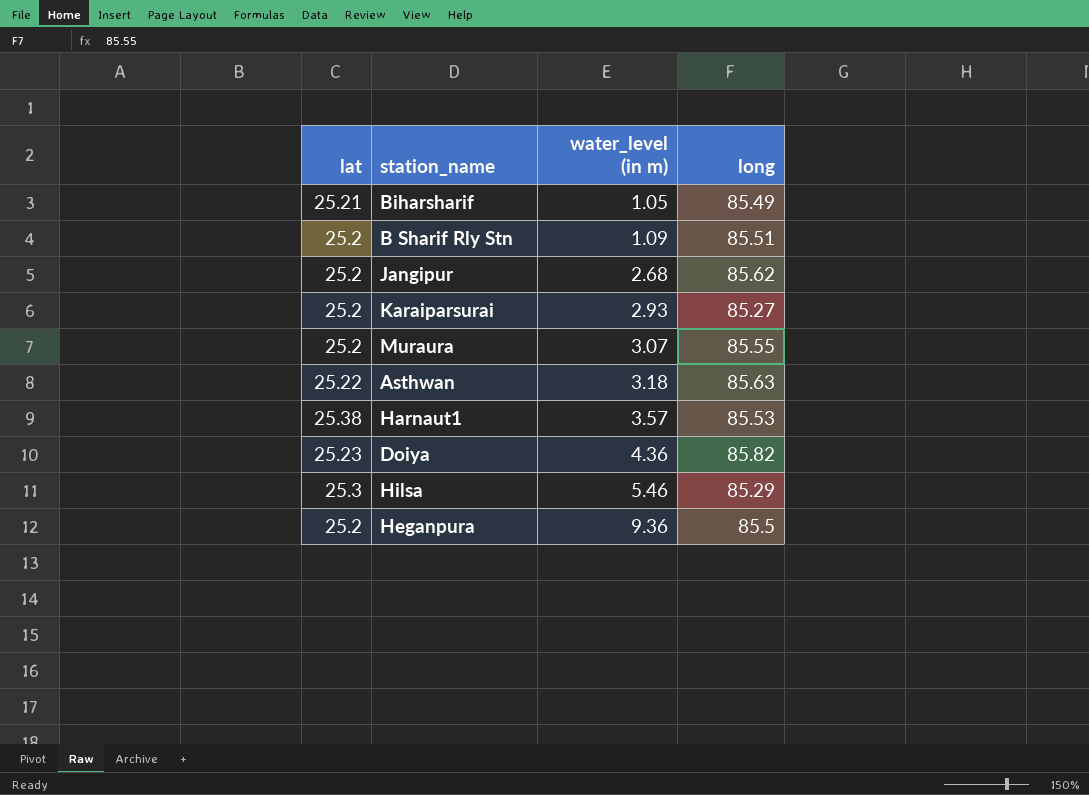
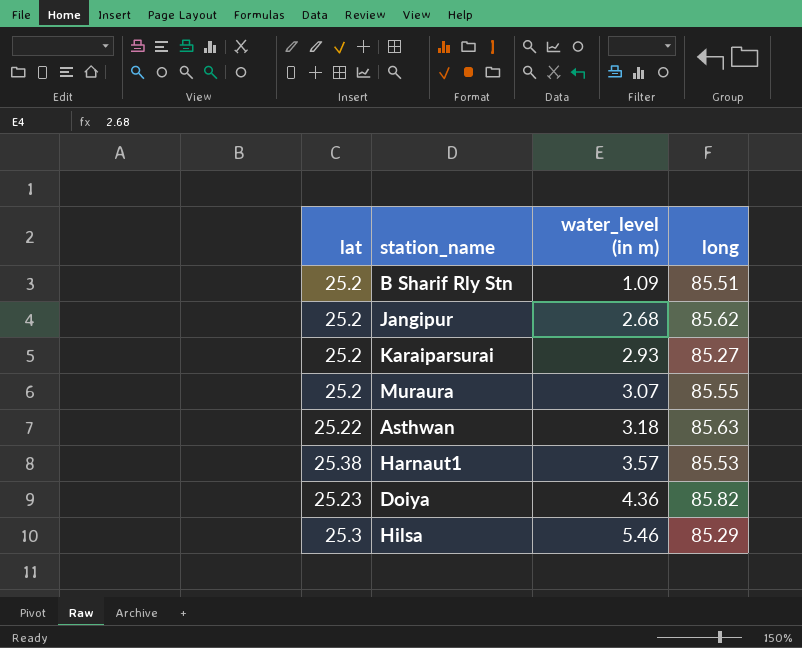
row Biharsharif: 25.21 | 1.05 | 85.49 -> none
row Heganpura: 25.2 | 9.36 | 85.5 -> none

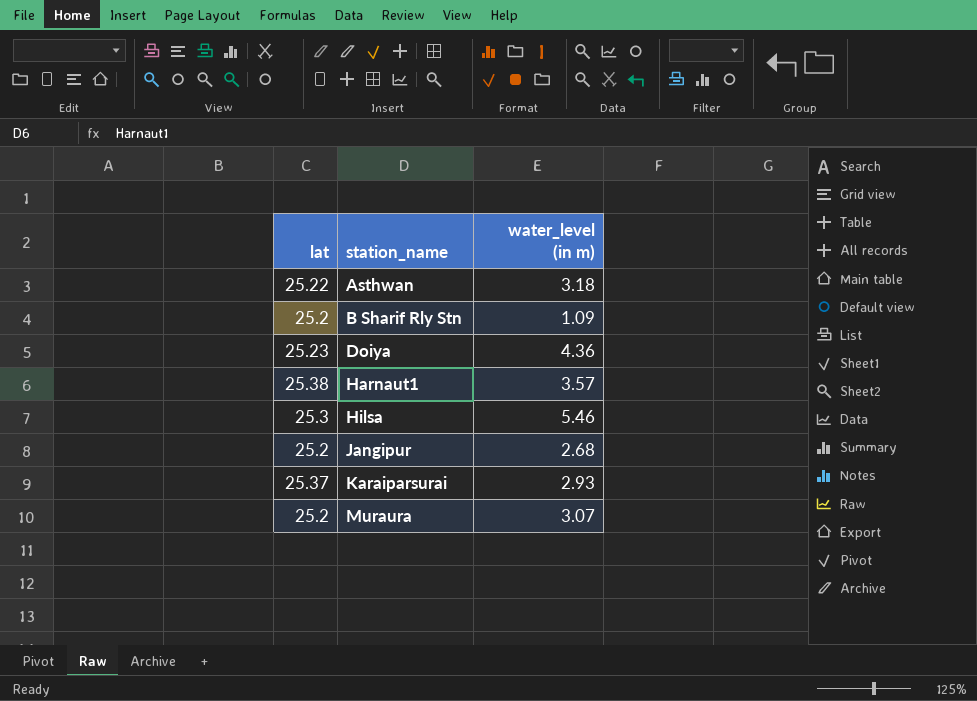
row order: water_level (in m) ascending -> station_name ascending
column long | position: 4 -> none
Karaiparsurai | lat: 25.2 -> 25.37

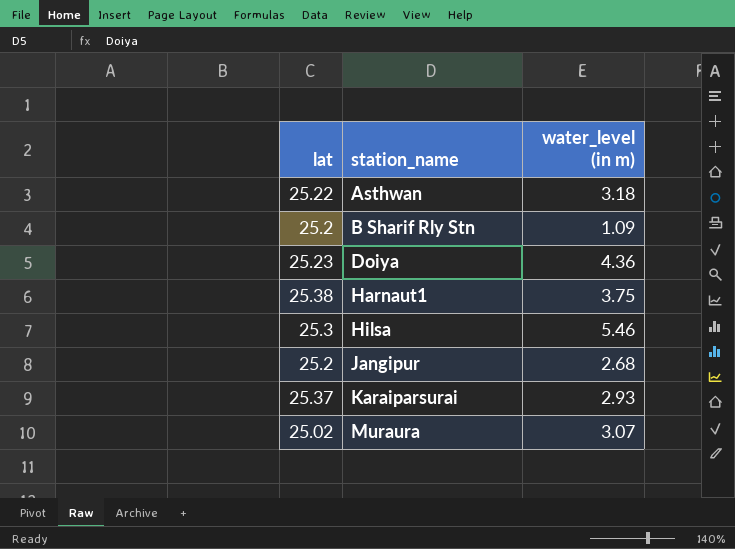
Harnaut1 | water_level (in m): 3.57 -> 3.75
Muraura | lat: 25.2 -> 25.02

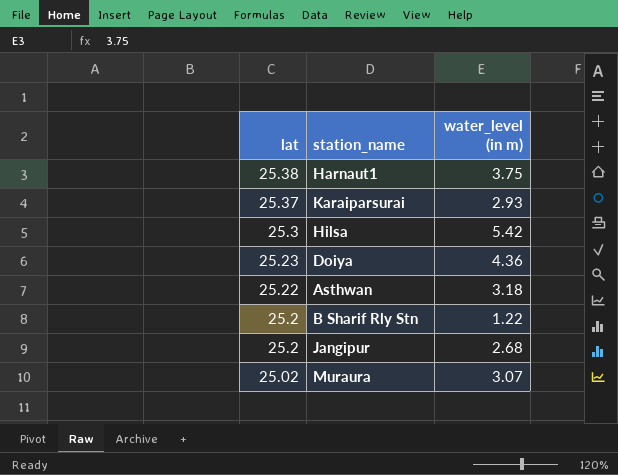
row order: station_name ascending -> lat descending
Hilsa | water_level (in m): 5.46 -> 5.42
B Sharif Rly Stn | water_level (in m): 1.09 -> 1.22

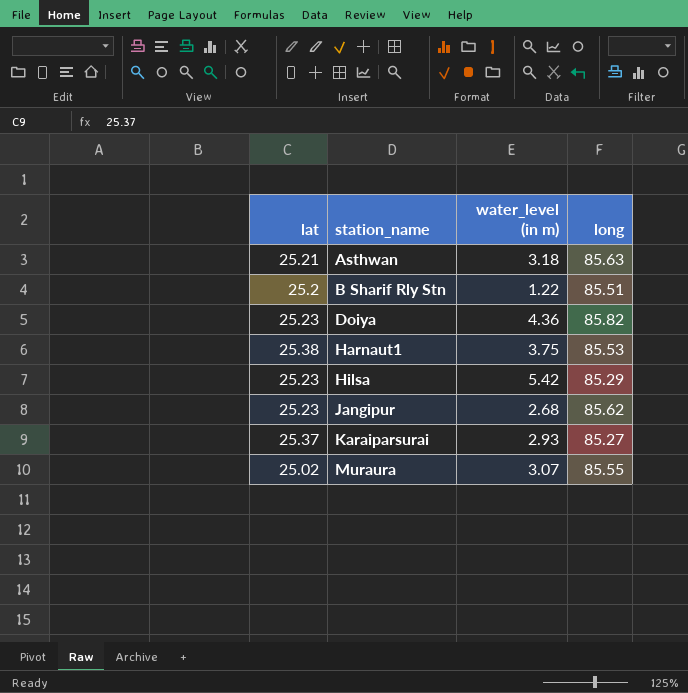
row order: lat descending -> station_name ascending
column long | position: none -> 4
Asthwan | lat: 25.22 -> 25.21
Hilsa | lat: 25.3 -> 25.23
Jangipur | lat: 25.2 -> 25.23

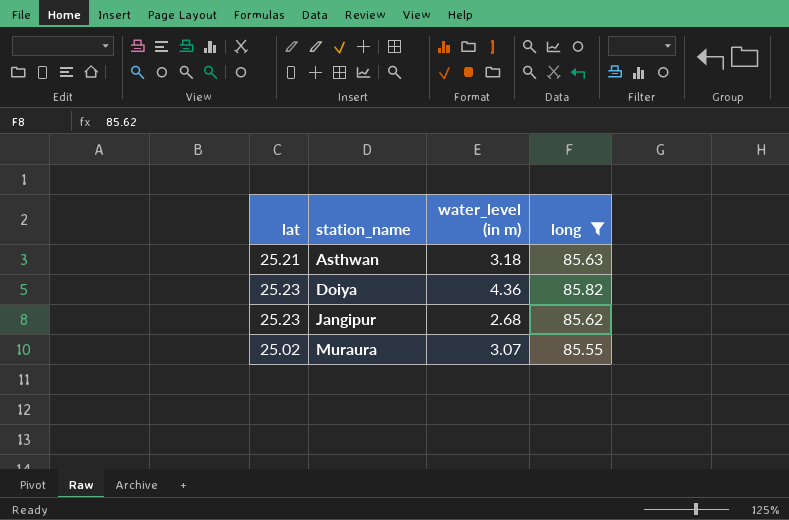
filter: none -> long >= 85.55

